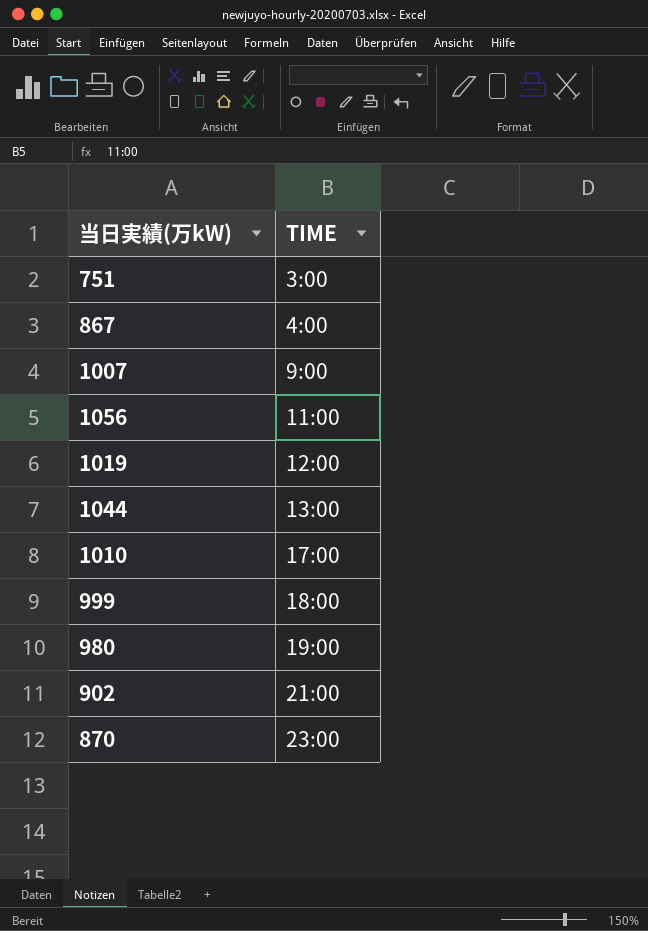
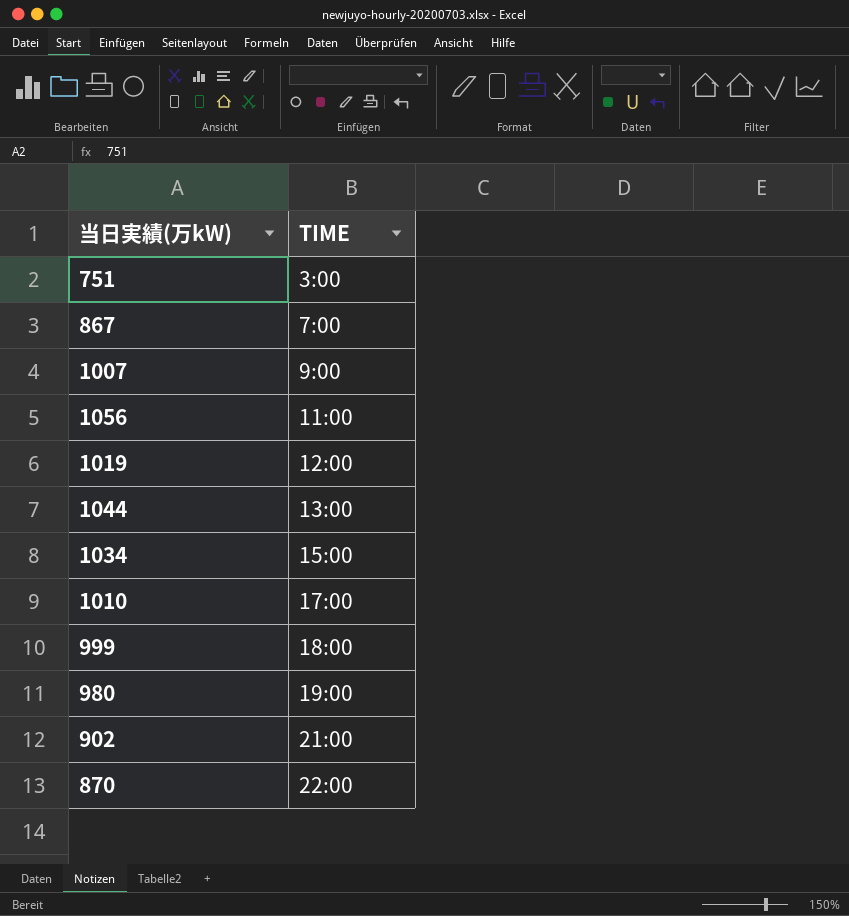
867 | TIME: 4:00 -> 7:00
row 1034: none -> 15:00
870 | TIME: 23:00 -> 22:00

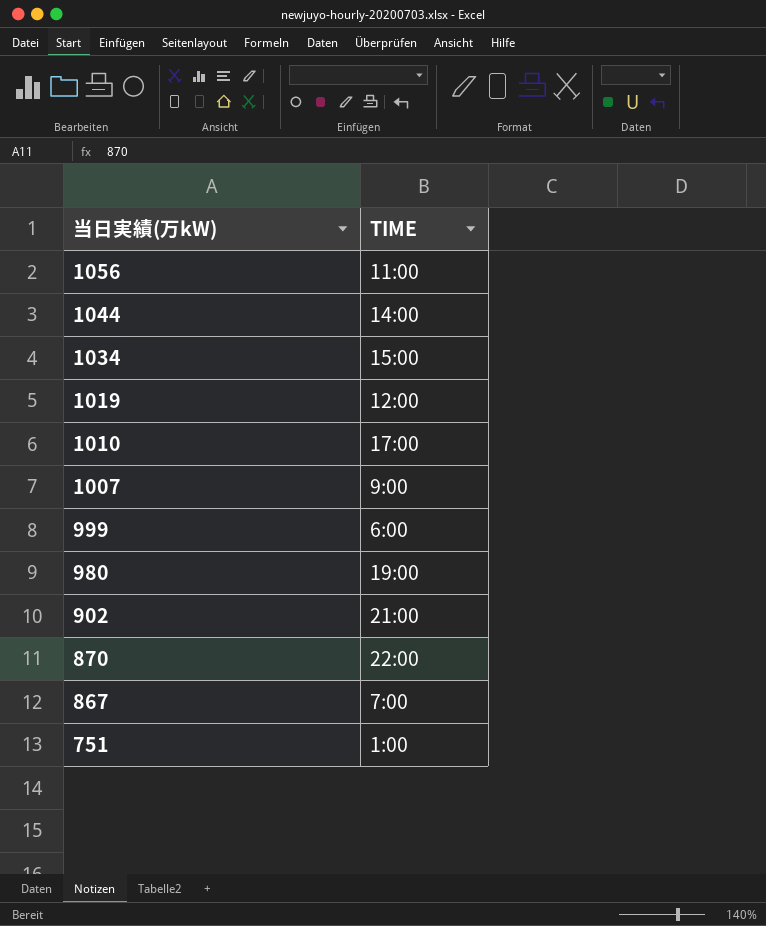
row order: TIME ascending -> 当日実績(万kW) descending
1044 | TIME: 13:00 -> 14:00
999 | TIME: 18:00 -> 6:00
751 | TIME: 3:00 -> 1:00

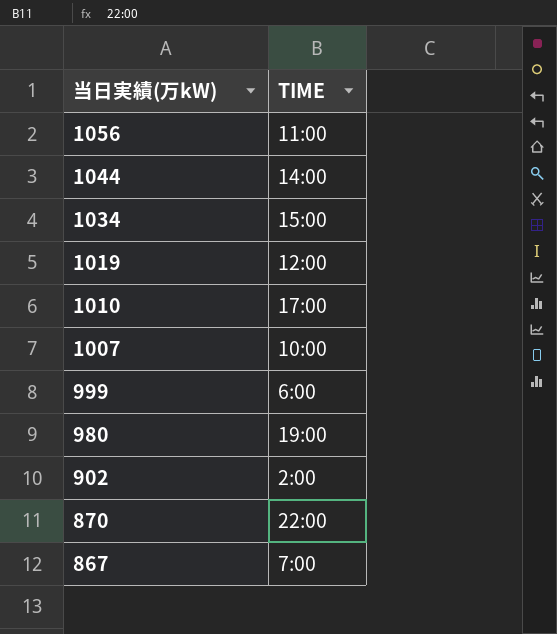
row 751: 1:00 -> none
1007 | TIME: 9:00 -> 10:00
902 | TIME: 21:00 -> 2:00

